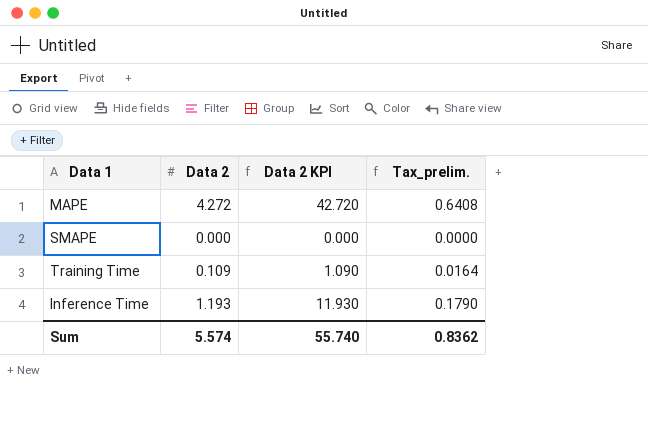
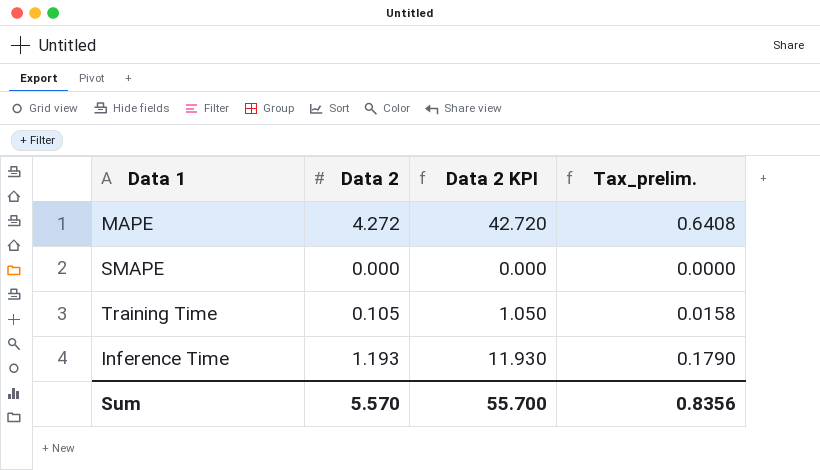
Training Time | Data 2: 0.109 -> 0.105
Training Time | Data 2 KPI: 1.090 -> 1.050
Training Time | Tax_prelim.: 0.0164 -> 0.0158
Sum | Data 2: 5.574 -> 5.570
Sum | Data 2 KPI: 55.740 -> 55.700
Sum | Tax_prelim.: 0.8362 -> 0.8356

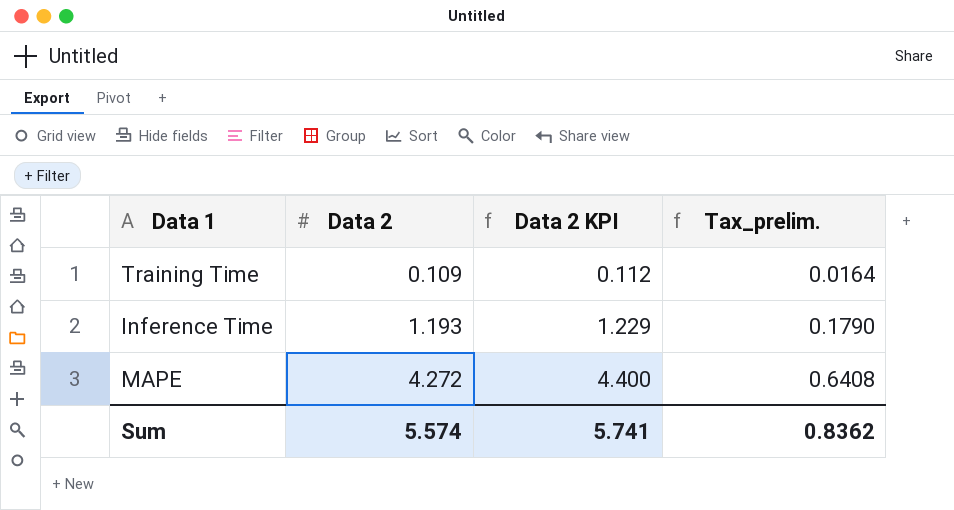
row order: none -> Data 2 ascending
column Data 2 KPI | formula: [Data 2] * 10 -> [Data 2] * 1.03
row SMAPE: 0.000 | 0.000 | 0.0000 -> none
Training Time | Data 2: 0.105 -> 0.109
Training Time | Tax_prelim.: 0.0158 -> 0.0164
Sum | Data 2: 5.570 -> 5.574
Sum | Data 2 KPI: 55.700 -> 5.741
Sum | Tax_prelim.: 0.8356 -> 0.8362

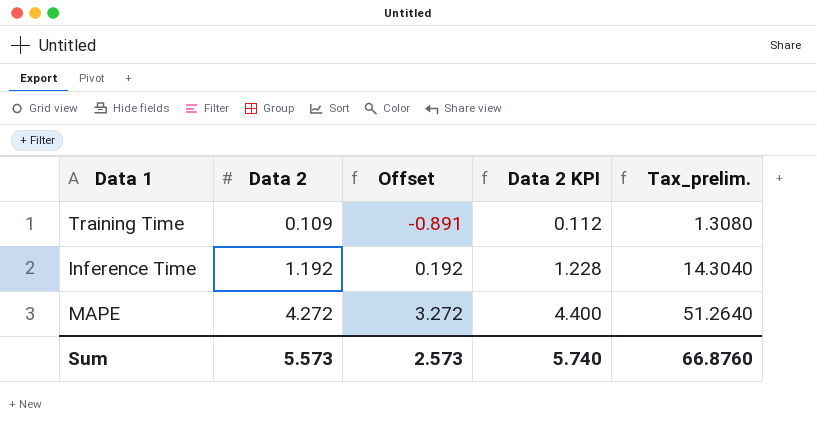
column Offset | formula: none -> [Data 2] - 1
column Tax_prelim. | formula: [Data 2] * 0.15 -> [Data 2] * 12
Inference Time | Data 2: 1.193 -> 1.192
Inference Time | Data 2 KPI: 1.229 -> 1.228
Sum | Data 2: 5.574 -> 5.573
Sum | Data 2 KPI: 5.741 -> 5.740
Sum | Tax_prelim.: 0.8362 -> 66.8760

